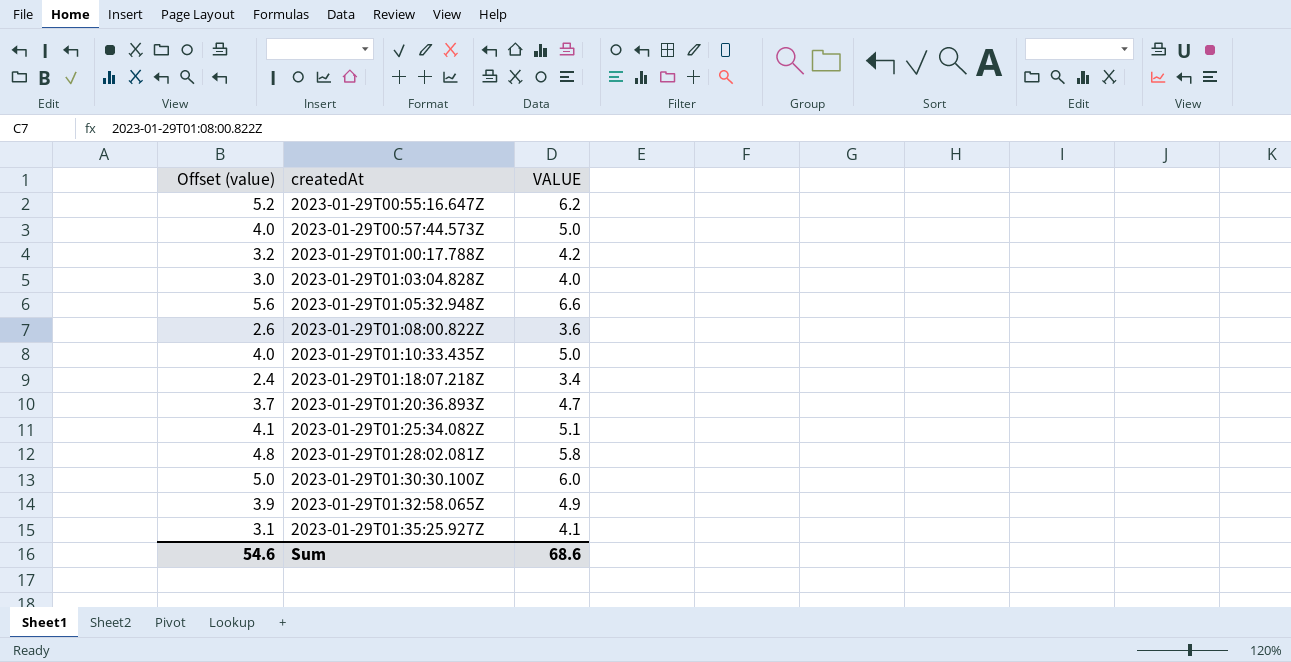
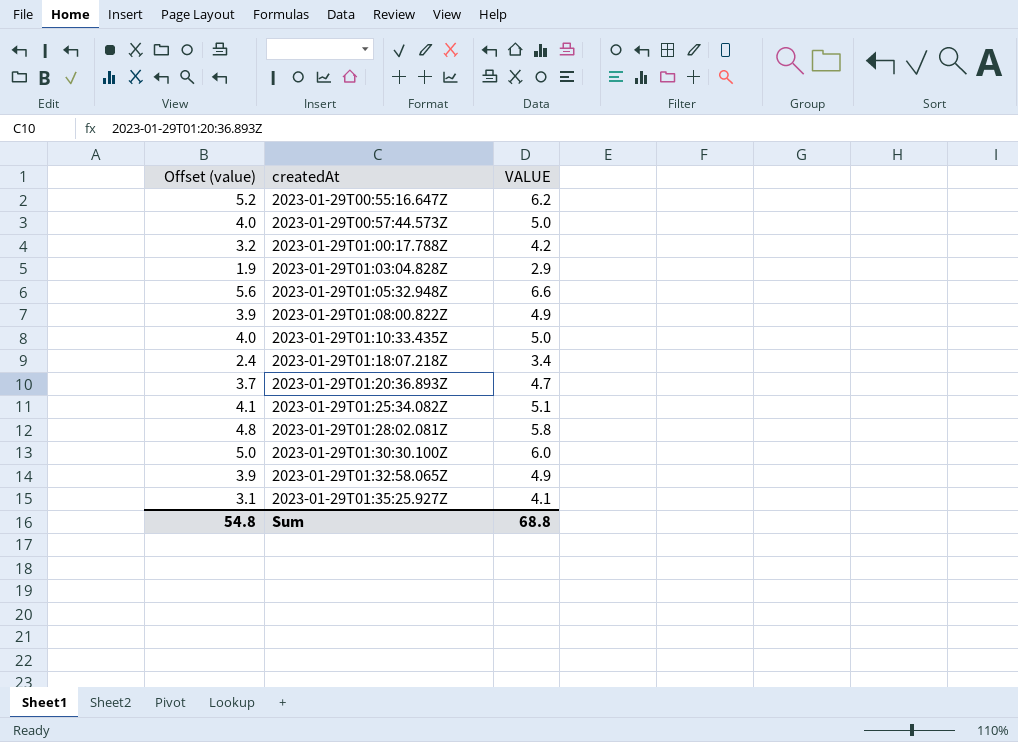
2023-01-29T01:03:04.828Z | Offset (value): 3.0 -> 1.9
2023-01-29T01:03:04.828Z | VALUE: 4.0 -> 2.9
2023-01-29T01:08:00.822Z | Offset (value): 2.6 -> 3.9
2023-01-29T01:08:00.822Z | VALUE: 3.6 -> 4.9
Sum | Offset (value): 54.6 -> 54.8
Sum | VALUE: 68.6 -> 68.8

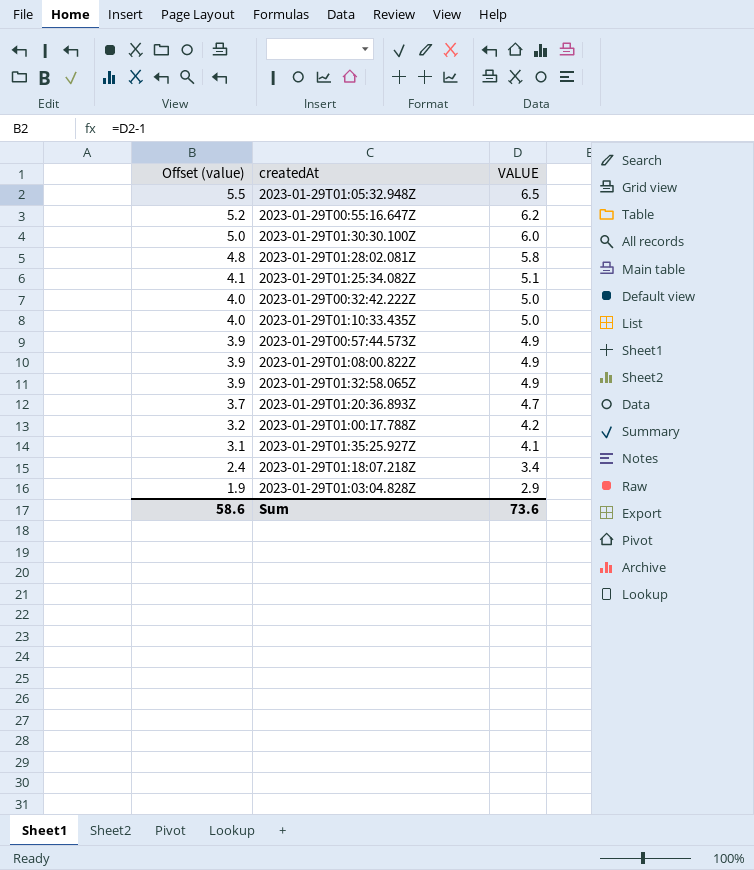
row order: createdAt ascending -> Offset (value) descending
2023-01-29T01:05:32.948Z | Offset (value): 5.6 -> 5.5
2023-01-29T01:05:32.948Z | VALUE: 6.6 -> 6.5
row 2023-01-29T00:32:42.222Z: none -> 4.0 | 5.0
2023-01-29T00:57:44.573Z | Offset (value): 4.0 -> 3.9
2023-01-29T00:57:44.573Z | VALUE: 5.0 -> 4.9
Sum | Offset (value): 54.8 -> 58.6
Sum | VALUE: 68.8 -> 73.6

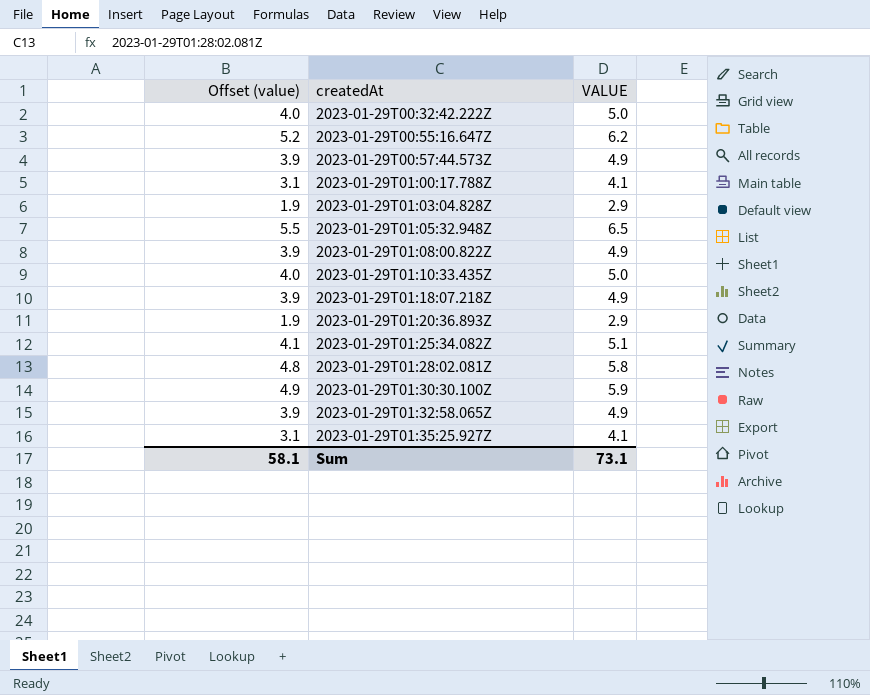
row order: Offset (value) descending -> createdAt ascending
2023-01-29T01:00:17.788Z | Offset (value): 3.2 -> 3.1
2023-01-29T01:00:17.788Z | VALUE: 4.2 -> 4.1
2023-01-29T01:18:07.218Z | Offset (value): 2.4 -> 3.9
2023-01-29T01:18:07.218Z | VALUE: 3.4 -> 4.9
2023-01-29T01:20:36.893Z | Offset (value): 3.7 -> 1.9
2023-01-29T01:20:36.893Z | VALUE: 4.7 -> 2.9
2023-01-29T01:30:30.100Z | Offset (value): 5.0 -> 4.9
2023-01-29T01:30:30.100Z | VALUE: 6.0 -> 5.9
Sum | Offset (value): 58.6 -> 58.1
Sum | VALUE: 73.6 -> 73.1

